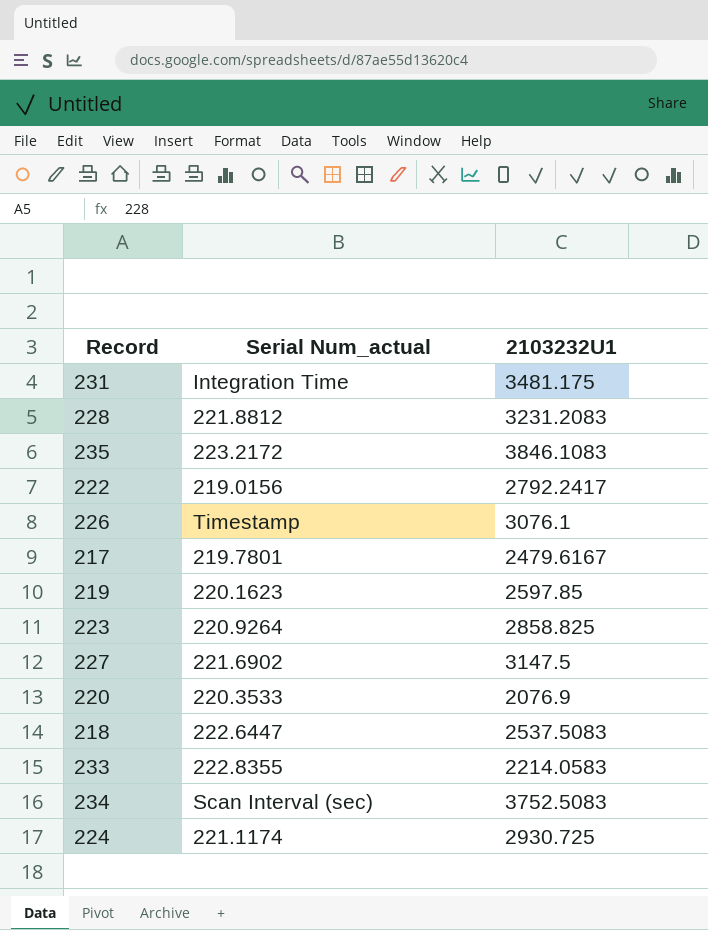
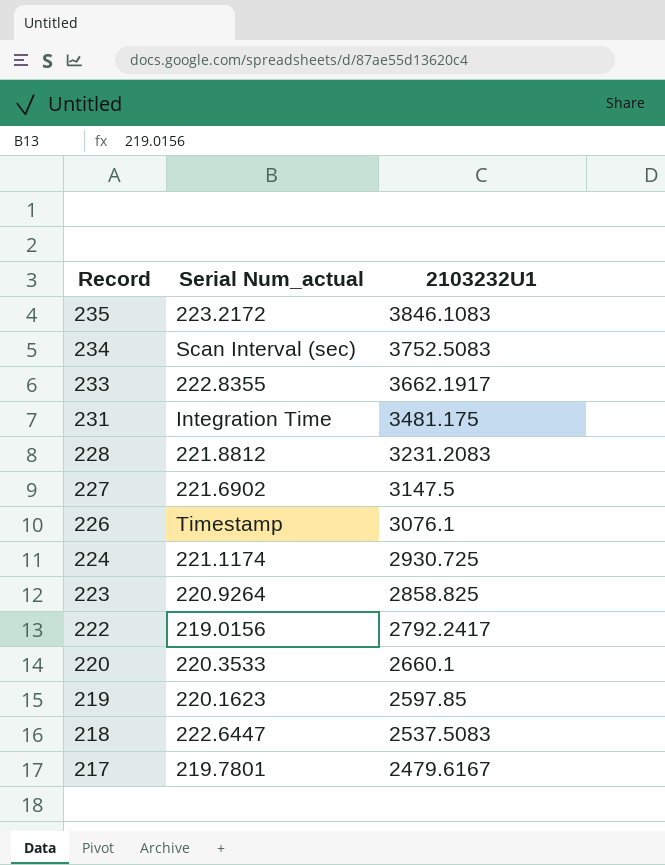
row order: none -> Record descending
233 | 2103232U1: 2214.0583 -> 3662.1917
220 | 2103232U1: 2076.9 -> 2660.1

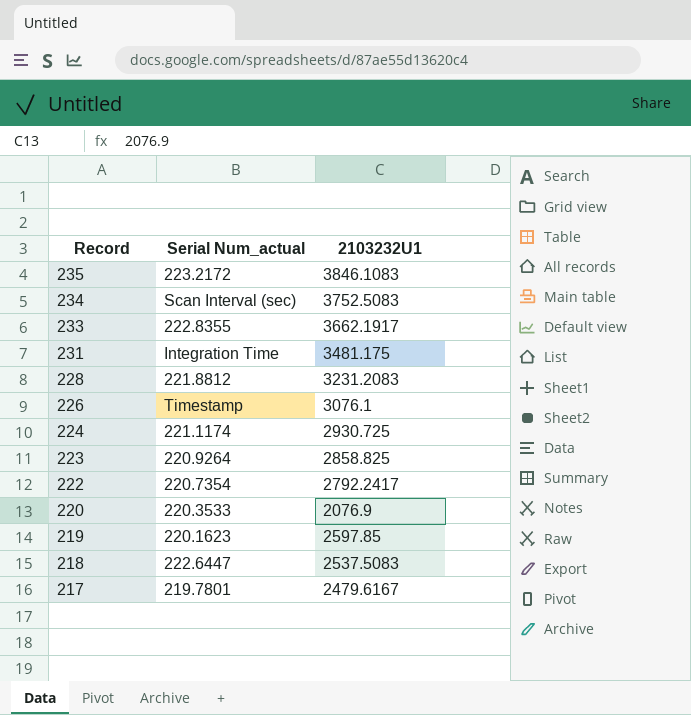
row 227: 221.6902 | 3147.5 -> none
222 | Serial Num_actual: 219.0156 -> 220.7354
220 | 2103232U1: 2660.1 -> 2076.9

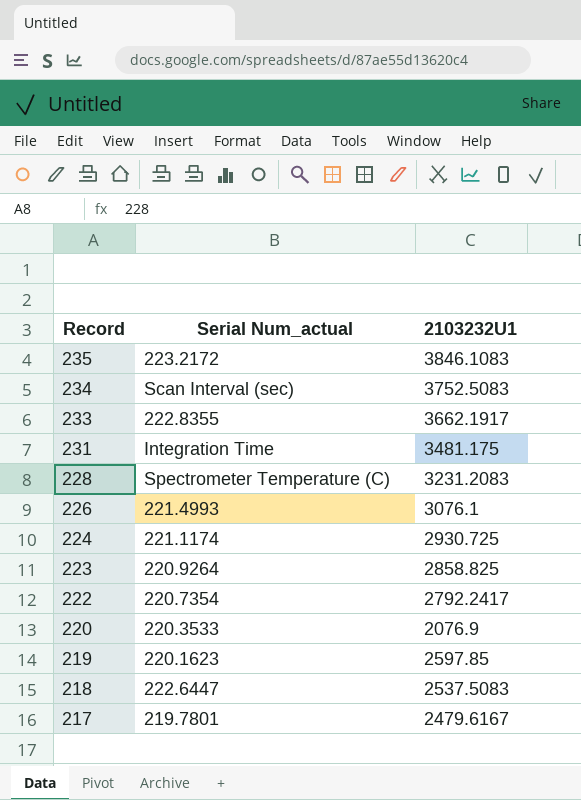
228 | Serial Num_actual: 221.8812 -> Spectrometer Temperature (C)
226 | Serial Num_actual: Timestamp -> 221.4993

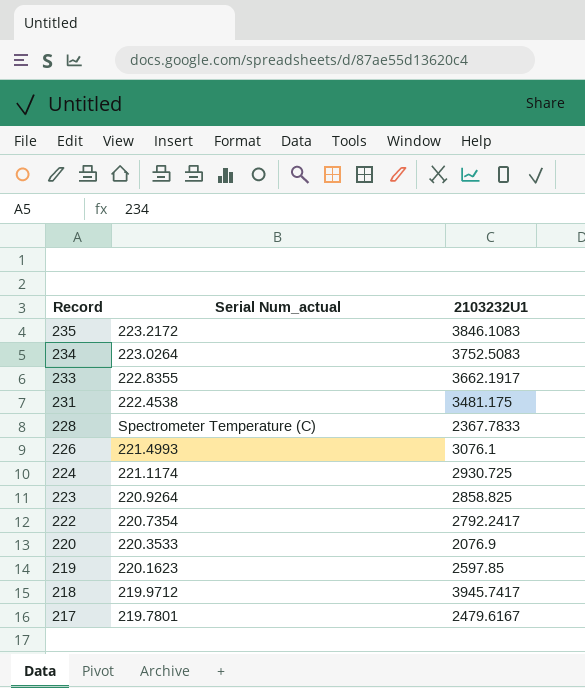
234 | Serial Num_actual: Scan Interval (sec) -> 223.0264
231 | Serial Num_actual: Integration Time -> 222.4538
228 | 2103232U1: 3231.2083 -> 2367.7833
218 | Serial Num_actual: 222.6447 -> 219.9712
218 | 2103232U1: 2537.5083 -> 3945.7417

